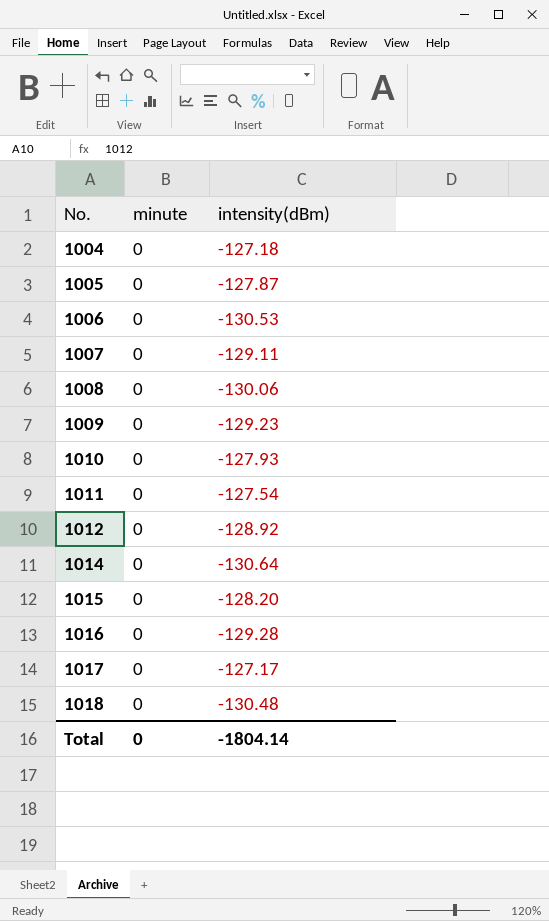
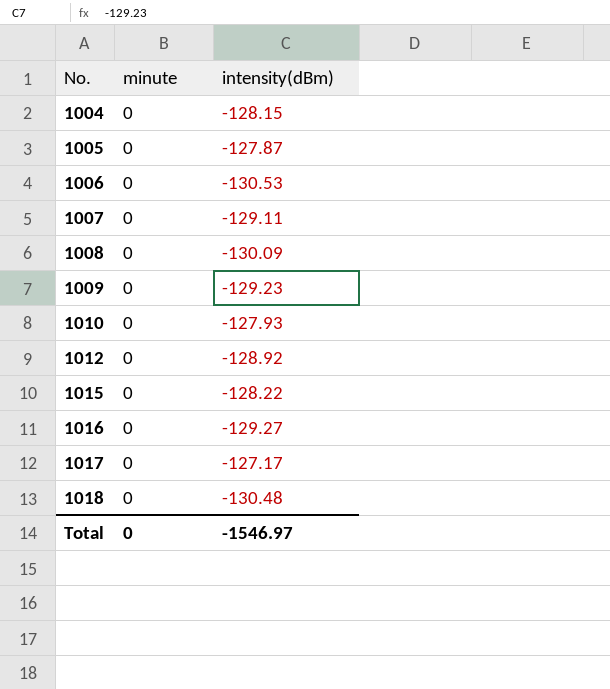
row 1011: 0 | -127.54 -> none
row 1014: 0 | -130.64 -> none
1004 | intensity(dBm): -127.18 -> -128.15
1008 | intensity(dBm): -130.06 -> -130.09
1015 | intensity(dBm): -128.20 -> -128.22
1016 | intensity(dBm): -129.28 -> -129.27
Total | intensity(dBm): -1804.14 -> -1546.97

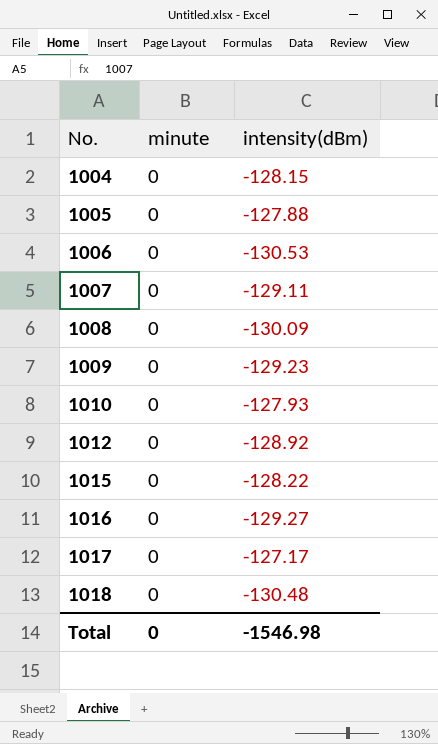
1005 | intensity(dBm): -127.87 -> -127.88
Total | intensity(dBm): -1546.97 -> -1546.98

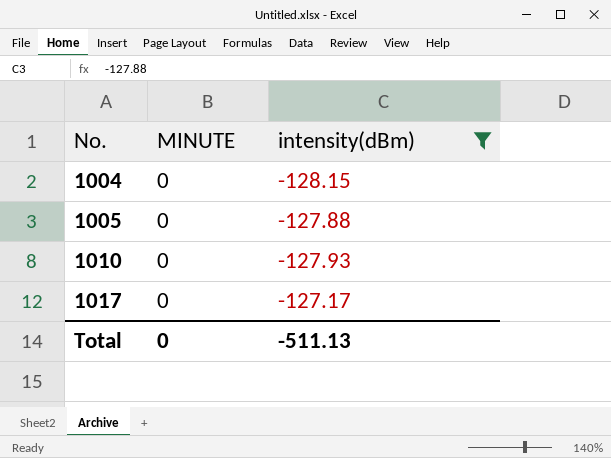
filter: none -> intensity(dBm) >= -128.15
column name: minute -> MINUTE
Total | intensity(dBm): -1546.98 -> -511.13

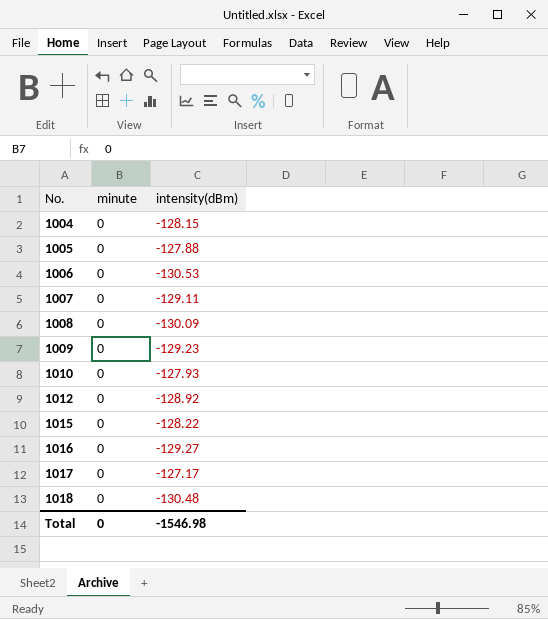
filter: intensity(dBm) >= -128.15 -> none
column name: MINUTE -> minute
Total | intensity(dBm): -511.13 -> -1546.98

